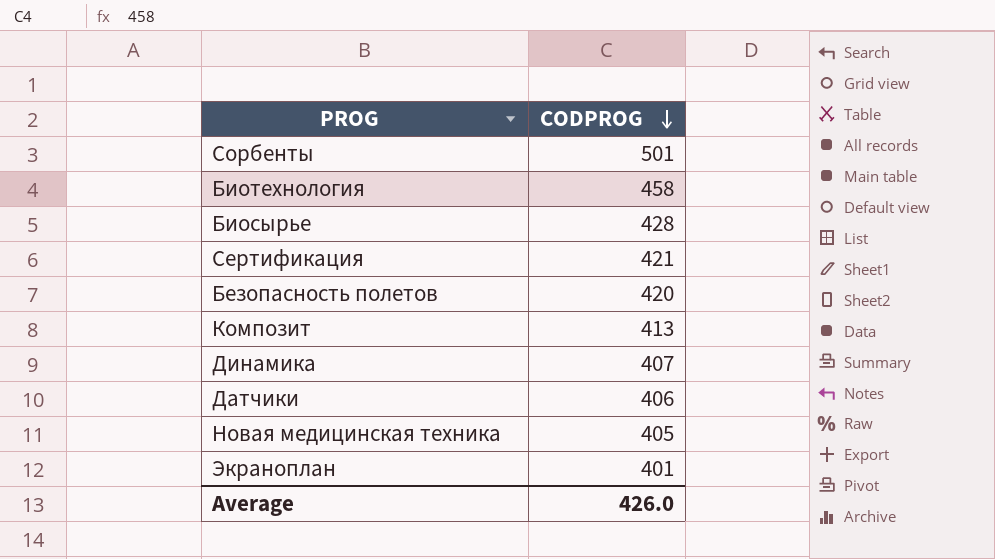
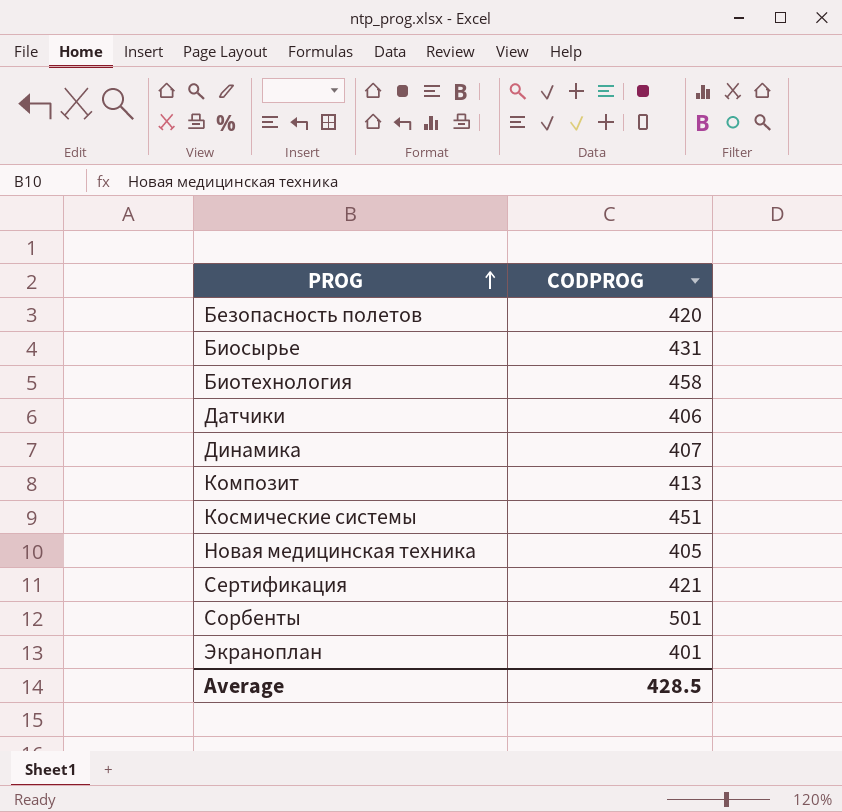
row order: CODPROG descending -> PROG ascending
Биосырье | CODPROG: 428 -> 431
row Космические системы: none -> 451
Average | CODPROG: 426.0 -> 428.5

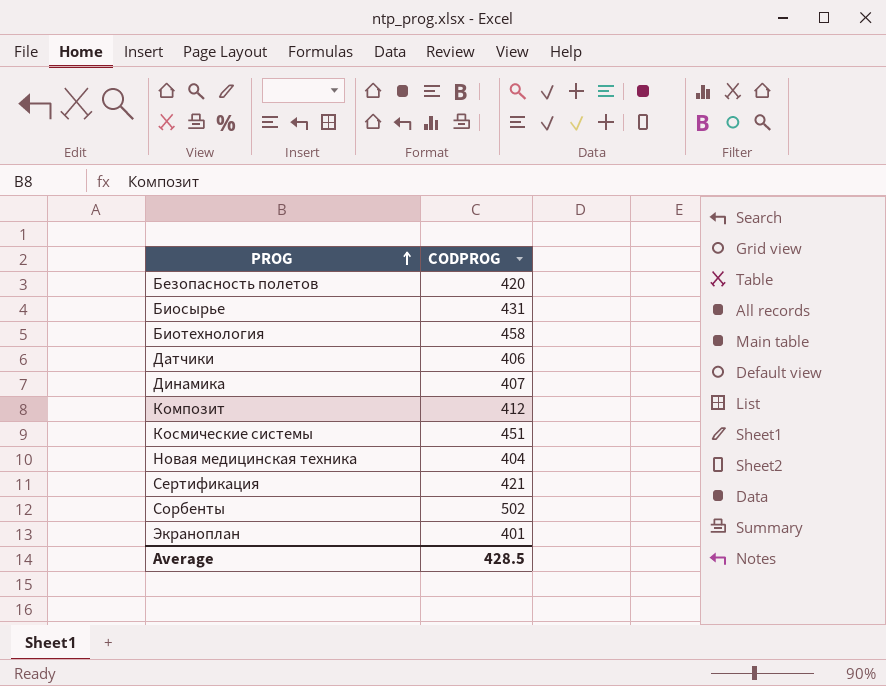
Композит | CODPROG: 413 -> 412
Новая медицинская техника | CODPROG: 405 -> 404
Сорбенты | CODPROG: 501 -> 502

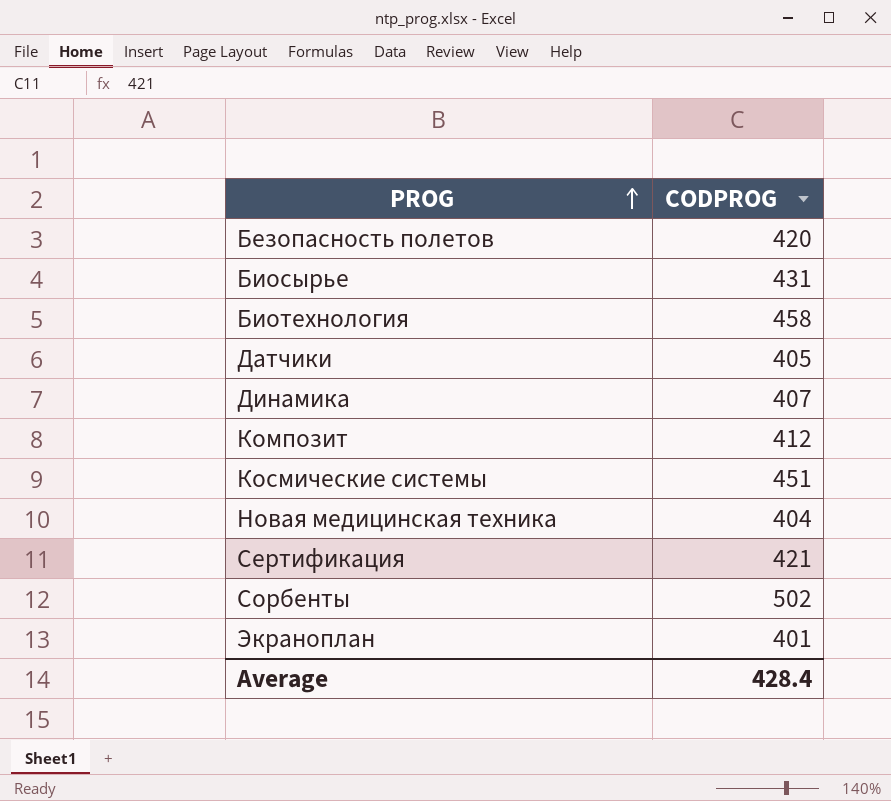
Датчики | CODPROG: 406 -> 405
Average | CODPROG: 428.5 -> 428.4

